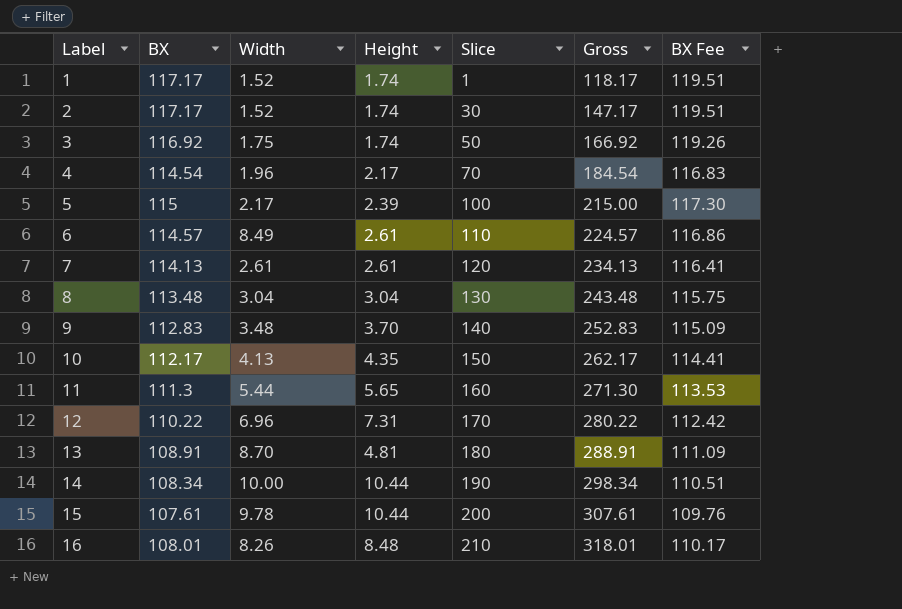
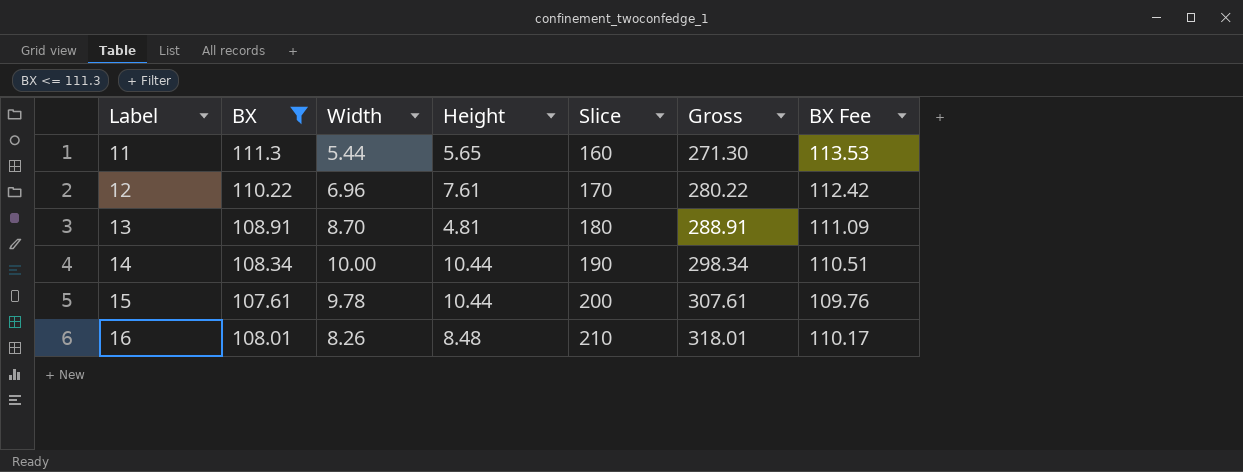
filter: none -> BX <= 111.3
12 | Height: 7.31 -> 7.61

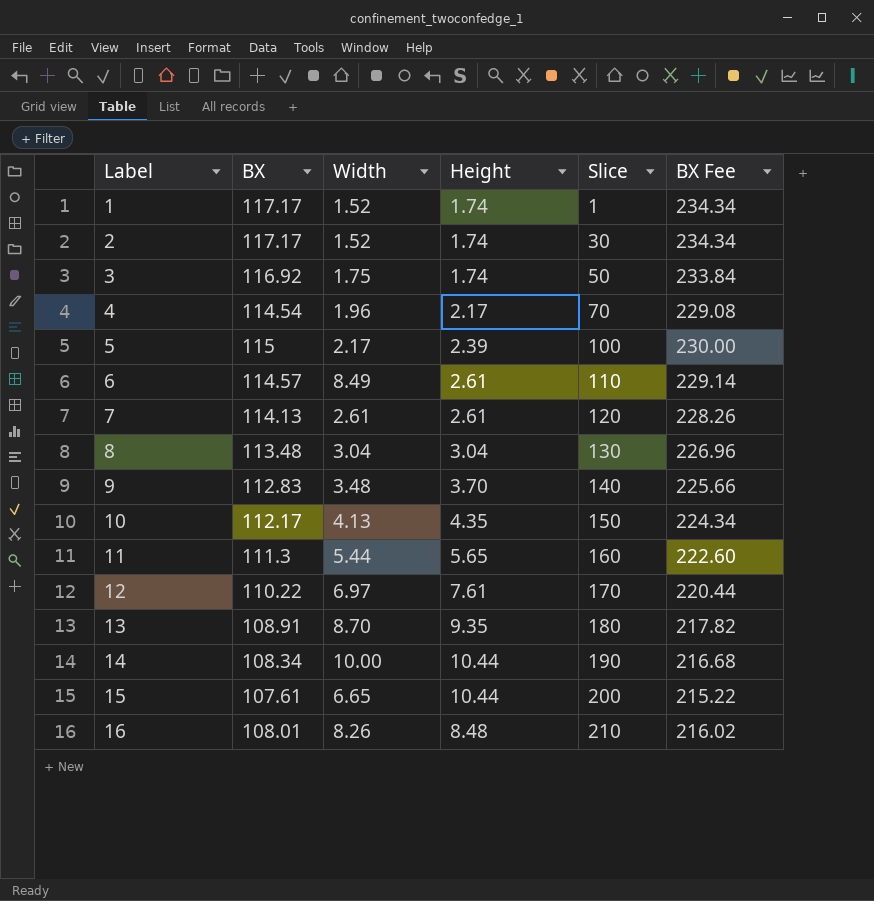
filter: BX <= 111.3 -> none
column Gross | formula: [BX] + [Slice] -> none
column BX Fee | formula: [BX] * 1.02 -> [BX] * 2
12 | Width: 6.96 -> 6.97
13 | Height: 4.81 -> 9.35
15 | Width: 9.78 -> 6.65

